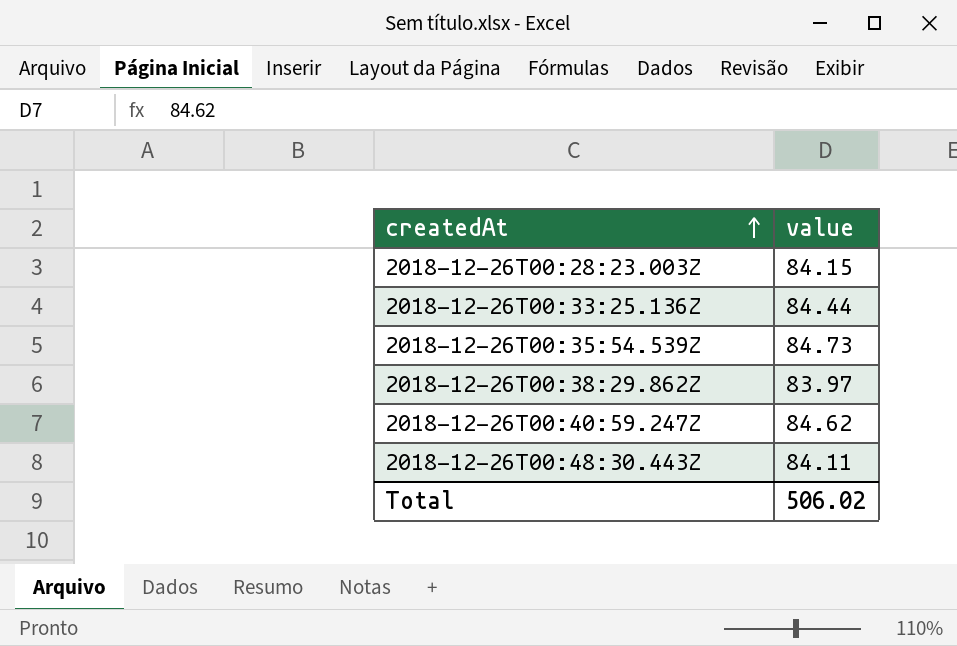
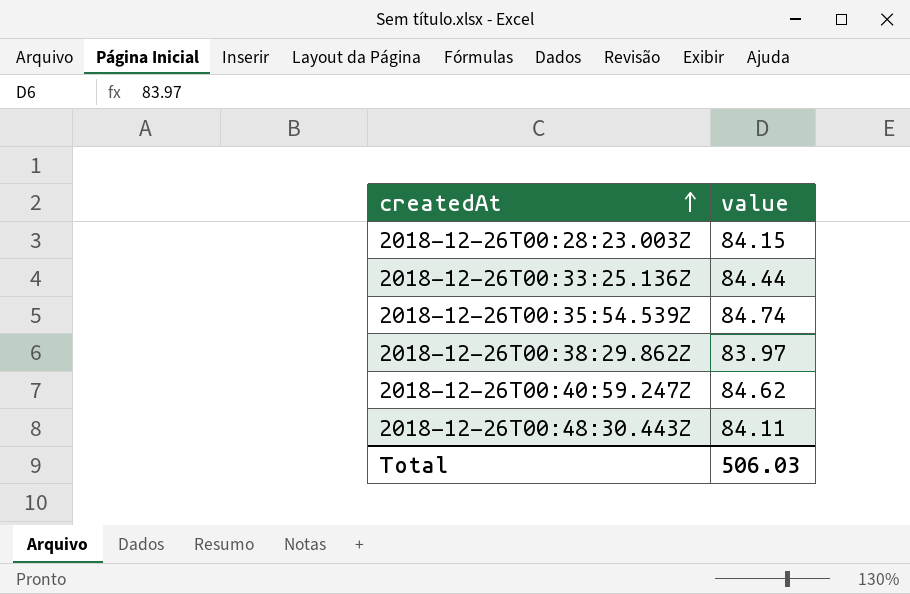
2018-12-26T00:35:54.539Z | value: 84.73 -> 84.74
Total | value: 506.02 -> 506.03

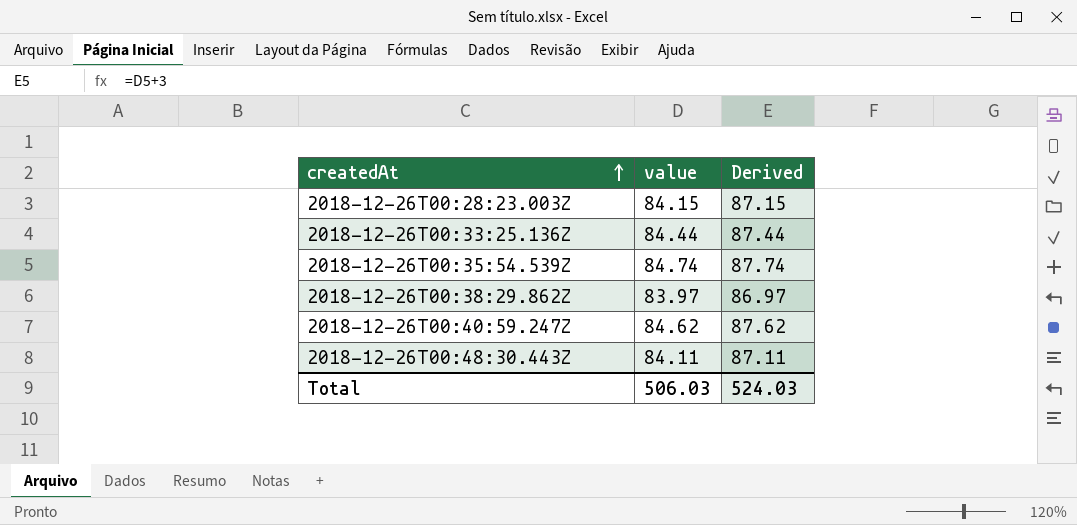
column Derived | formula: none -> [value] + 3

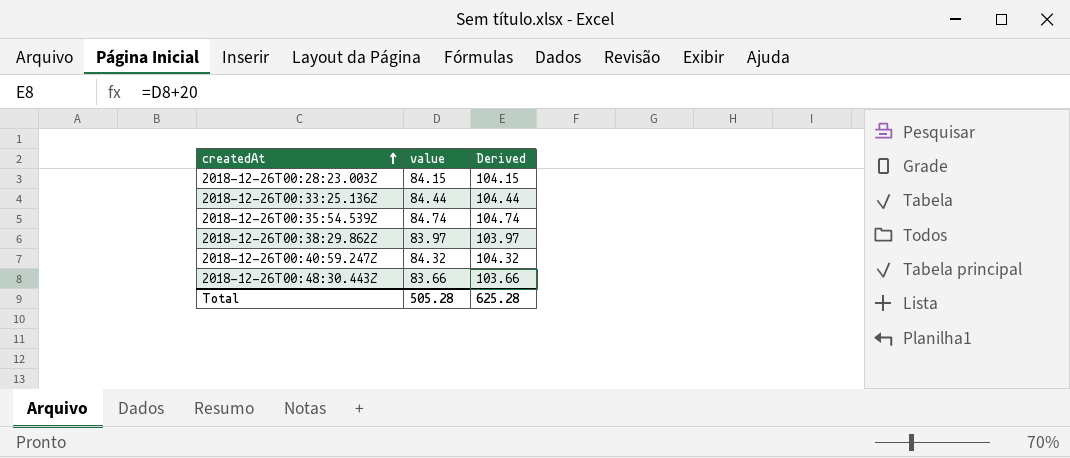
column Derived | formula: [value] + 3 -> [value] + 20
2018-12-26T00:40:59.247Z | value: 84.62 -> 84.32
2018-12-26T00:48:30.443Z | value: 84.11 -> 83.66
Total | value: 506.03 -> 505.28
Total | Derived: 524.03 -> 625.28

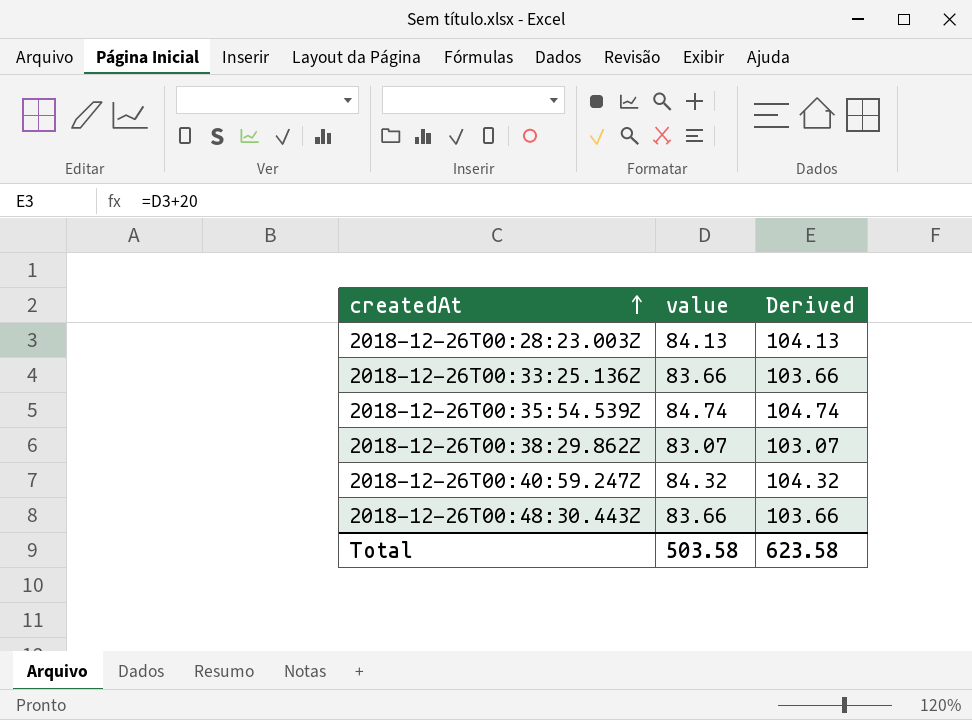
2018-12-26T00:28:23.003Z | value: 84.15 -> 84.13
2018-12-26T00:28:23.003Z | Derived: 104.15 -> 104.13
2018-12-26T00:33:25.136Z | value: 84.44 -> 83.66
2018-12-26T00:33:25.136Z | Derived: 104.44 -> 103.66
2018-12-26T00:38:29.862Z | value: 83.97 -> 83.07
2018-12-26T00:38:29.862Z | Derived: 103.97 -> 103.07
Total | value: 505.28 -> 503.58
Total | Derived: 625.28 -> 623.58

